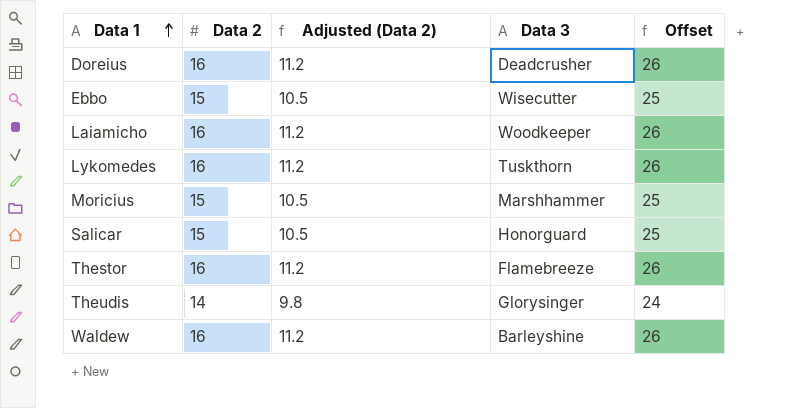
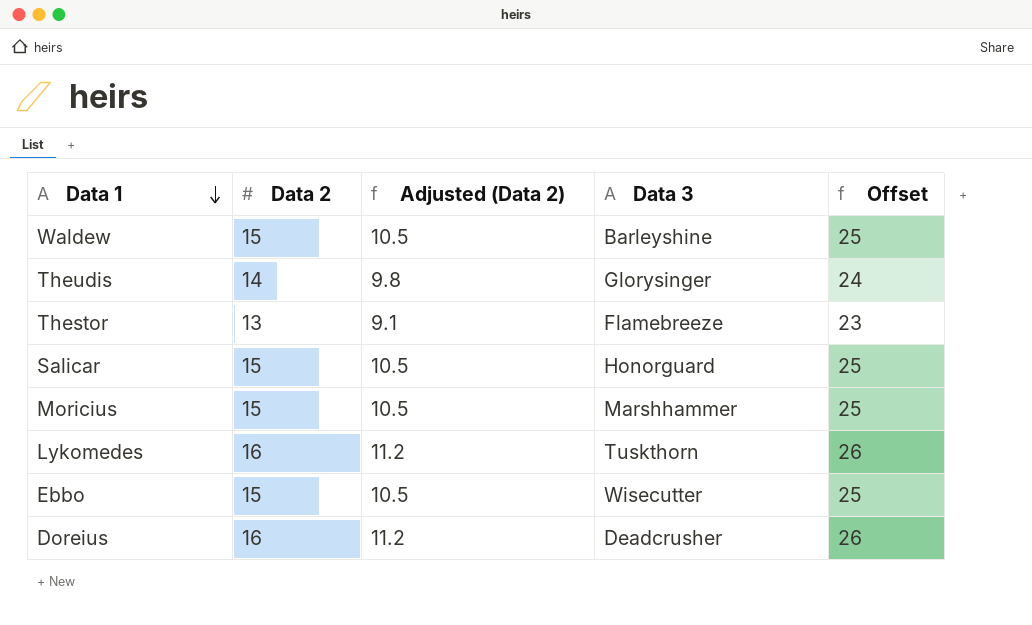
row order: Data 1 ascending -> Data 1 descending
row Laiamicho: 16 | 11.2 | Woodkeeper | 26 -> none
Waldew | Data 2: 16 -> 15
Waldew | Adjusted (Data 2): 11.2 -> 10.5
Waldew | Offset: 26 -> 25
Thestor | Data 2: 16 -> 13
Thestor | Adjusted (Data 2): 11.2 -> 9.1
Thestor | Offset: 26 -> 23

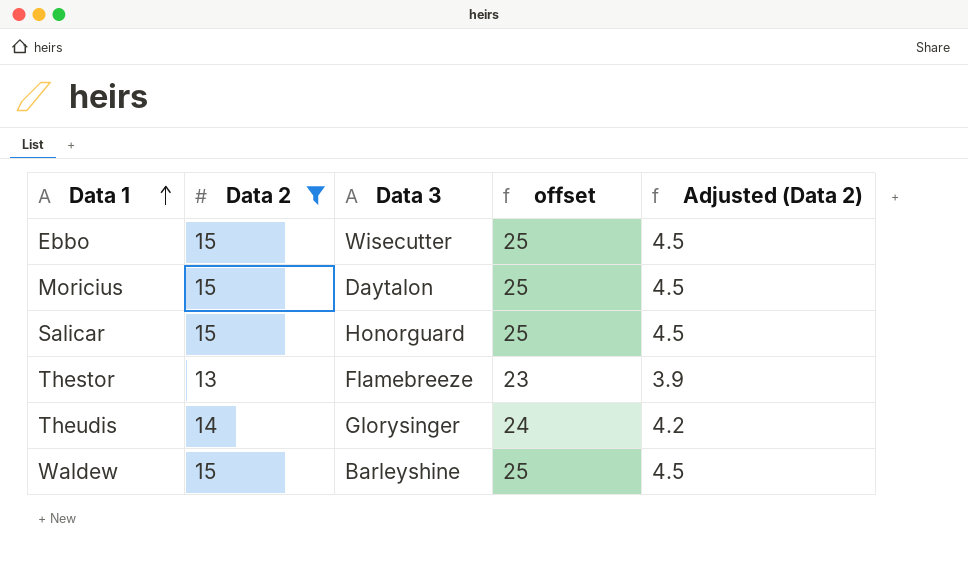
filter: none -> Data 2 != 16
row order: Data 1 descending -> Data 1 ascending
column name: Offset -> offset
column Adjusted (Data 2) | formula: [Data 2] * 0.7 -> [Data 2] * 0.3
column Adjusted (Data 2) | position: 3 -> 5
Moricius | Data 3: Marshhammer -> Daytalon

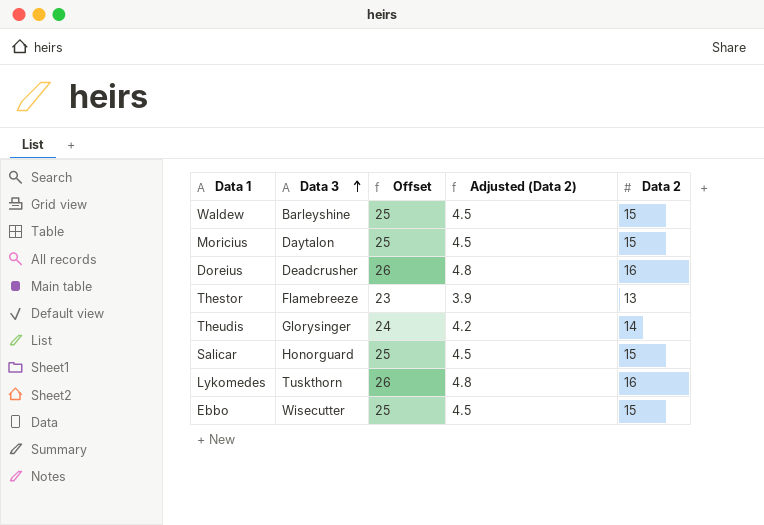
filter: Data 2 != 16 -> none
row order: Data 1 ascending -> Data 3 ascending
column name: offset -> Offset
column Data 2 | position: 2 -> 5

